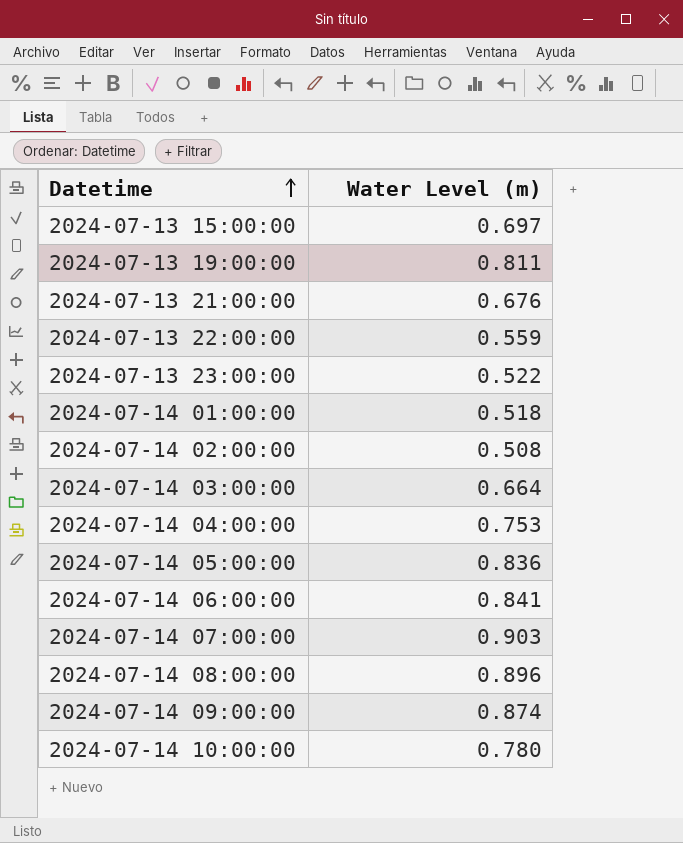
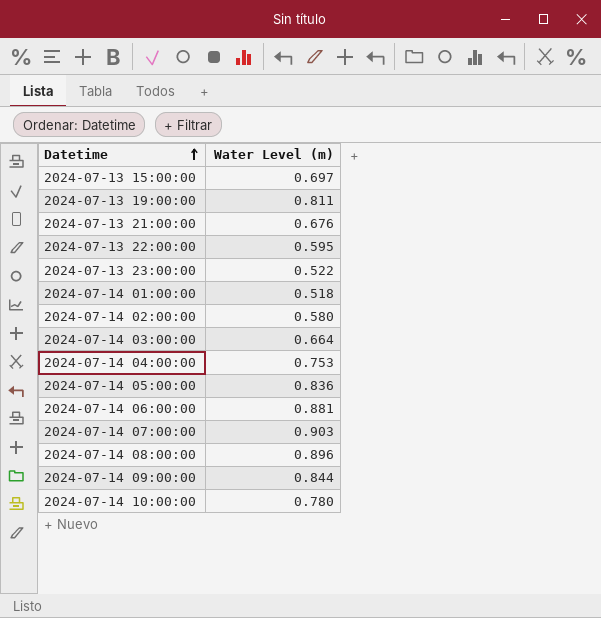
2024-07-13 22:00:00 | Water Level (m): 0.559 -> 0.595
2024-07-14 02:00:00 | Water Level (m): 0.508 -> 0.580
2024-07-14 06:00:00 | Water Level (m): 0.841 -> 0.881
2024-07-14 09:00:00 | Water Level (m): 0.874 -> 0.844

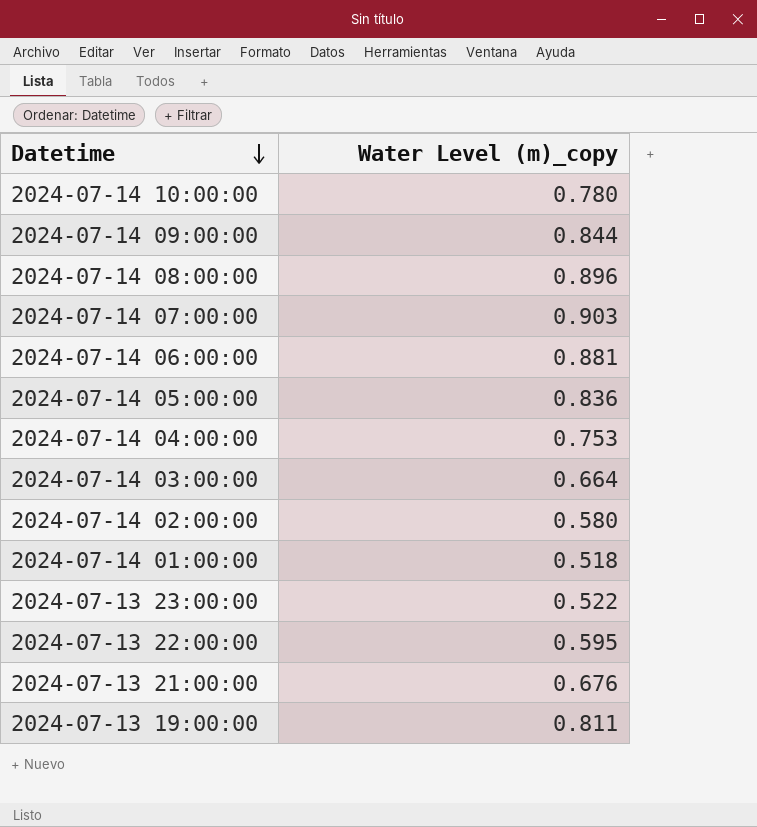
row order: Datetime ascending -> Datetime descending
column name: Water Level (m) -> Water Level (m)_copy
row 2024-07-13 15:00:00: 0.697 -> none

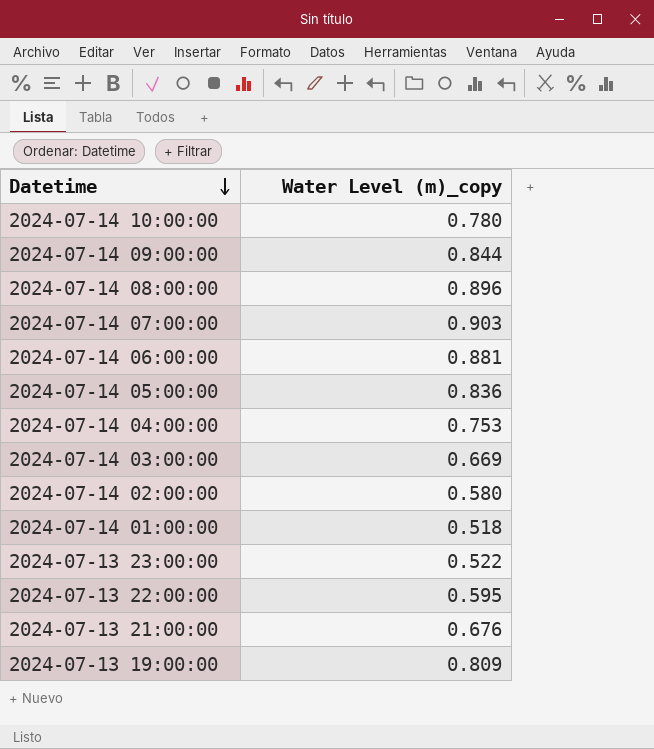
2024-07-14 03:00:00 | Water Level (m)_copy: 0.664 -> 0.669
2024-07-13 19:00:00 | Water Level (m)_copy: 0.811 -> 0.809

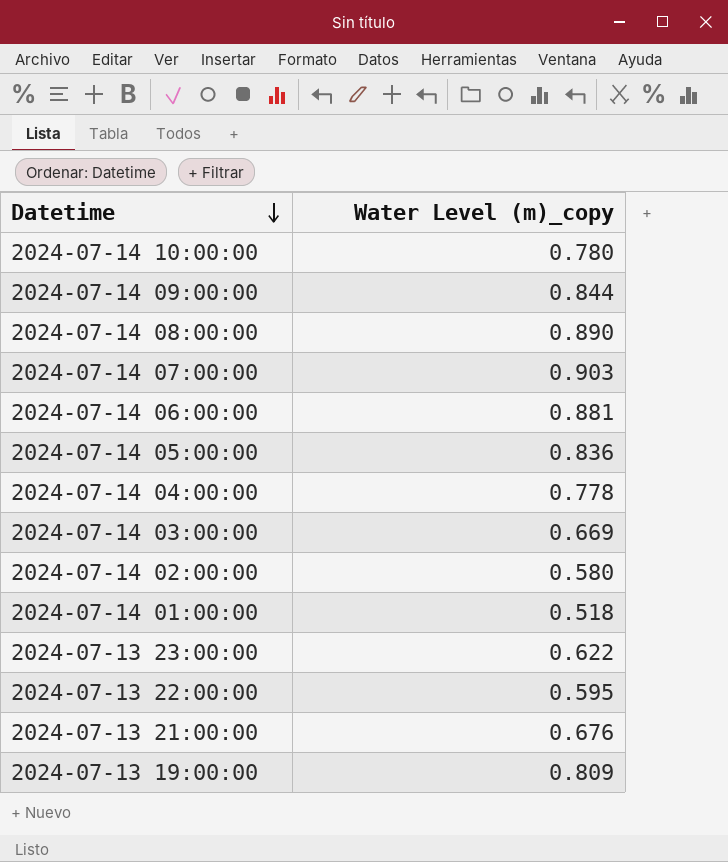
2024-07-14 08:00:00 | Water Level (m)_copy: 0.896 -> 0.890
2024-07-14 04:00:00 | Water Level (m)_copy: 0.753 -> 0.778
2024-07-13 23:00:00 | Water Level (m)_copy: 0.522 -> 0.622

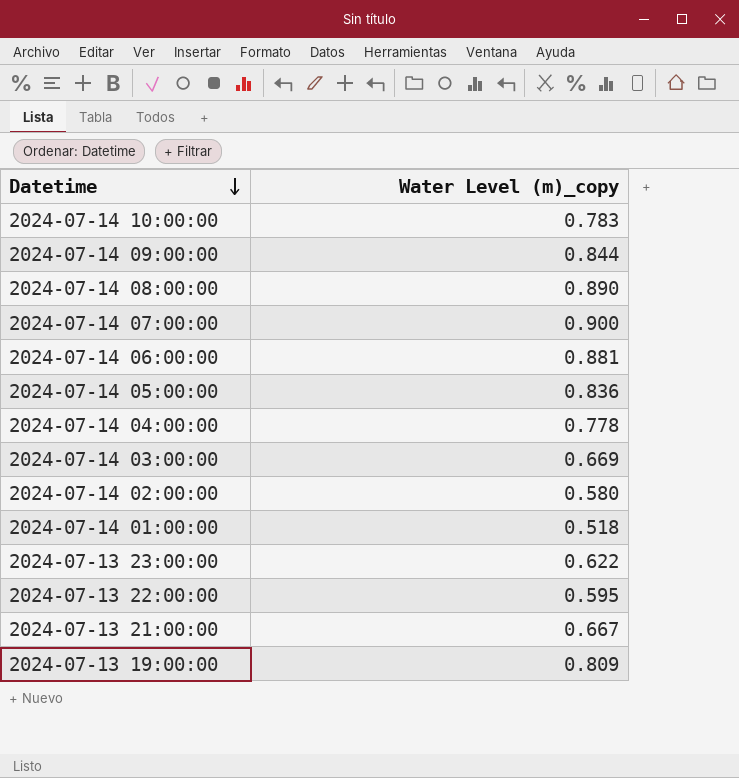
2024-07-14 10:00:00 | Water Level (m)_copy: 0.780 -> 0.783
2024-07-14 07:00:00 | Water Level (m)_copy: 0.903 -> 0.900
2024-07-13 21:00:00 | Water Level (m)_copy: 0.676 -> 0.667

